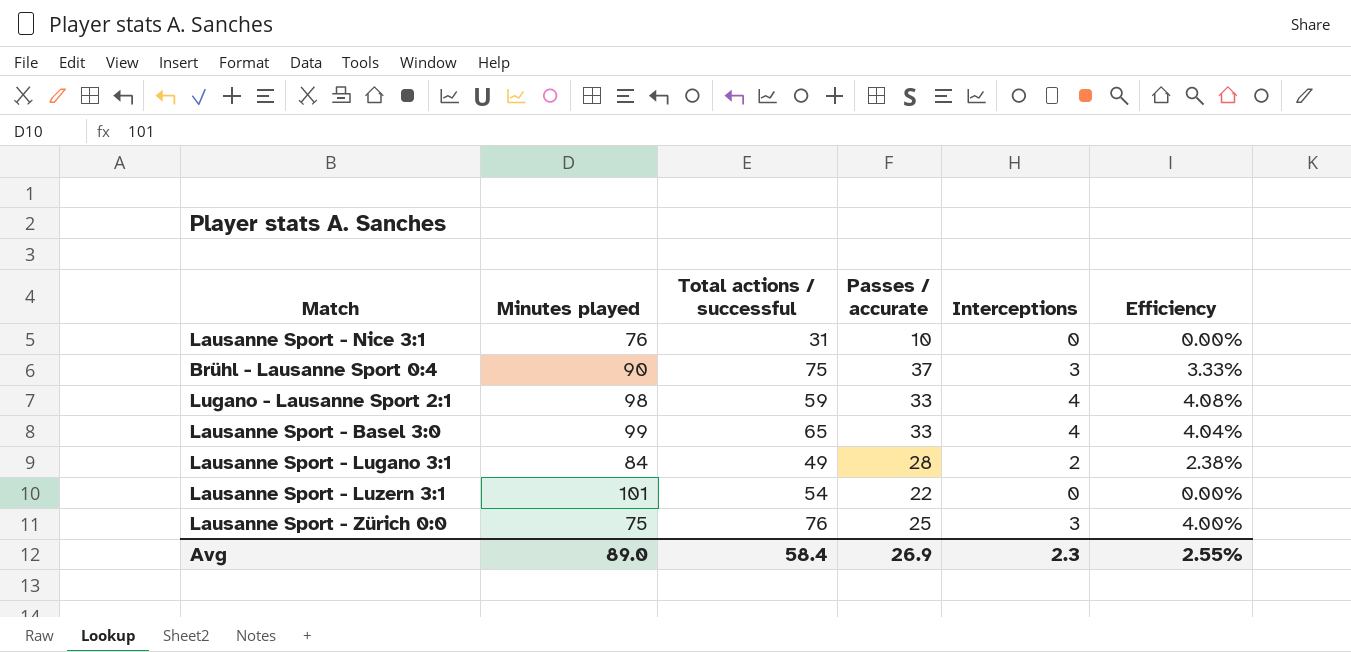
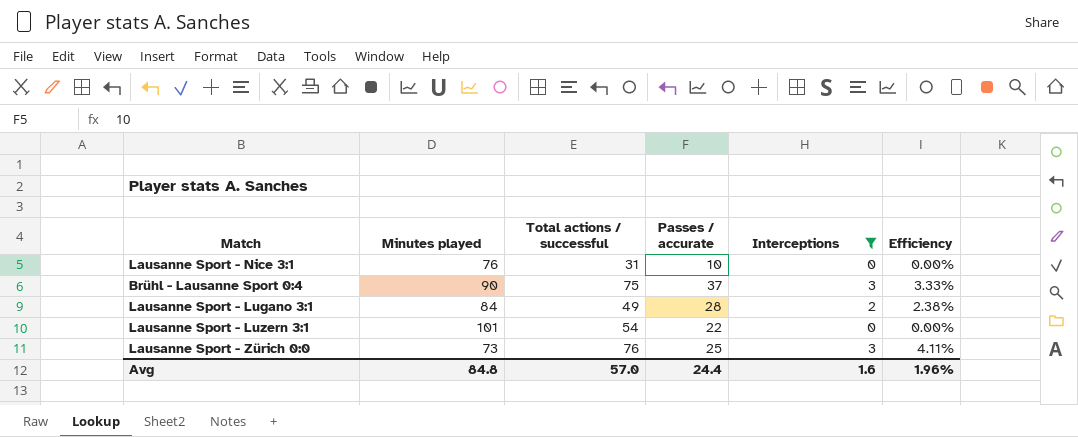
filter: none -> Interceptions != 4
Lausanne Sport - Zürich 0:0 | Minutes played: 75 -> 73
Lausanne Sport - Zürich 0:0 | Efficiency: 4.00% -> 4.11%
Avg | Minutes played: 89.0 -> 84.8
Avg | Total actions / successful: 58.4 -> 57.0
Avg | Passes / accurate: 26.9 -> 24.4
Avg | Interceptions: 2.3 -> 1.6
Avg | Efficiency: 2.55% -> 1.96%

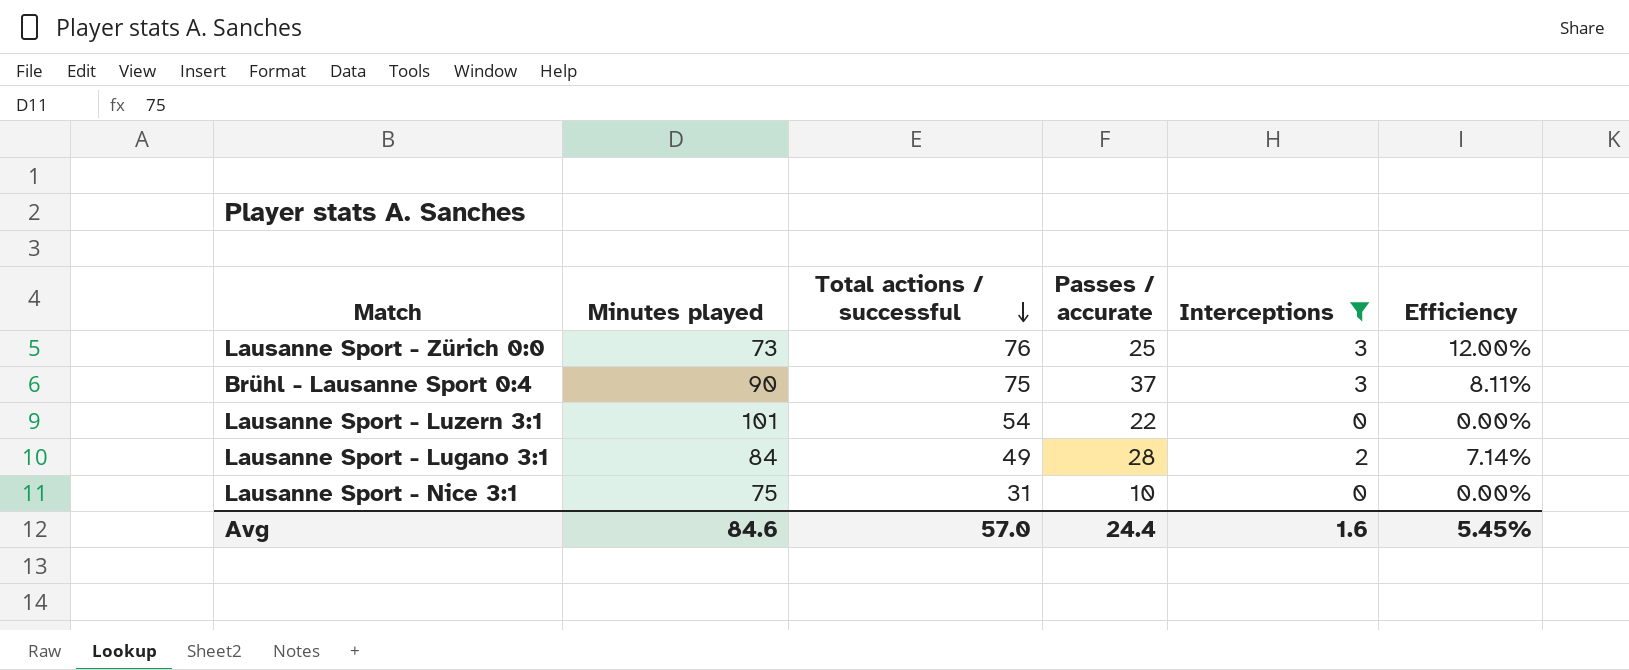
row order: none -> Total actions / successful descending
column Efficiency | formula: [Interceptions] / [Minutes played] -> [Interceptions] / [Passes / accurate]
Lausanne Sport - Nice 3:1 | Minutes played: 76 -> 75
Avg | Minutes played: 84.8 -> 84.6
Avg | Efficiency: 1.96% -> 5.45%

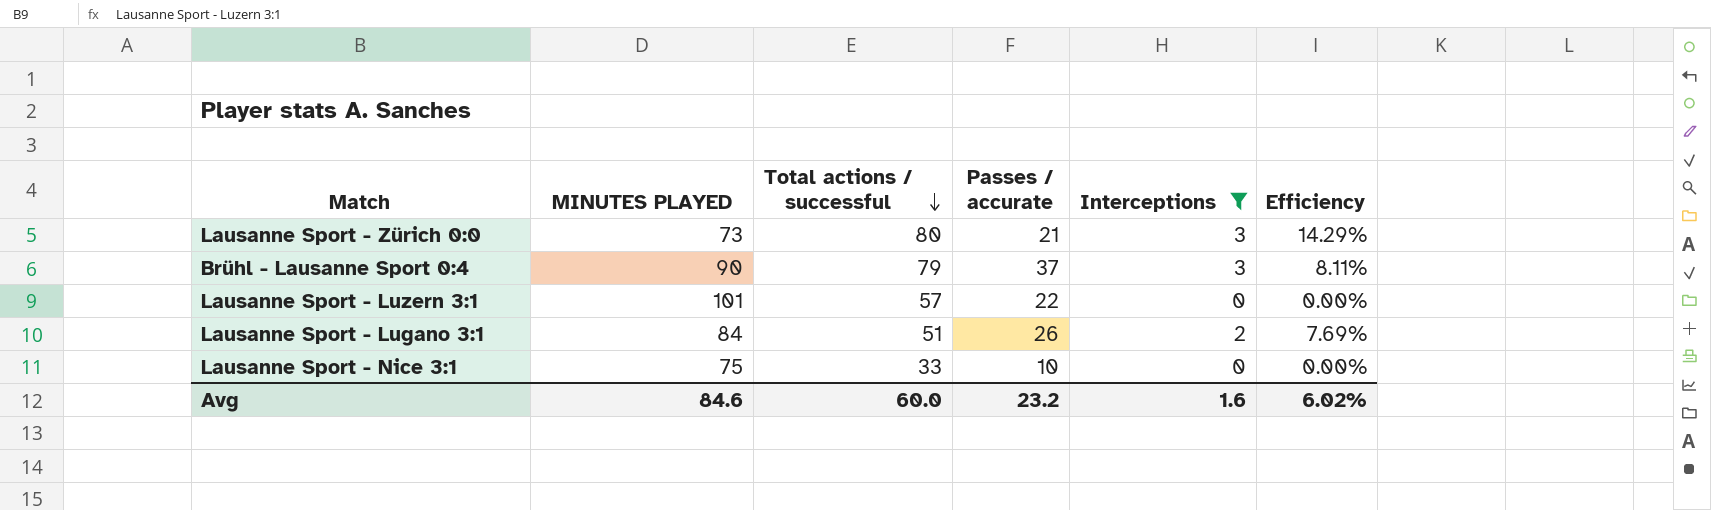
column name: Minutes played -> MINUTES PLAYED
Lausanne Sport - Zürich 0:0 | Total actions / successful: 76 -> 80
Lausanne Sport - Zürich 0:0 | Passes / accurate: 25 -> 21
Lausanne Sport - Zürich 0:0 | Efficiency: 12.00% -> 14.29%
Brühl - Lausanne Sport 0:4 | Total actions / successful: 75 -> 79
Lausanne Sport - Luzern 3:1 | Total actions / successful: 54 -> 57
Lausanne Sport - Lugano 3:1 | Total actions / successful: 49 -> 51
Lausanne Sport - Lugano 3:1 | Passes / accurate: 28 -> 26
Lausanne Sport - Lugano 3:1 | Efficiency: 7.14% -> 7.69%
Lausanne Sport - Nice 3:1 | Total actions / successful: 31 -> 33
Avg | Total actions / successful: 57.0 -> 60.0
Avg | Passes / accurate: 24.4 -> 23.2
Avg | Efficiency: 5.45% -> 6.02%

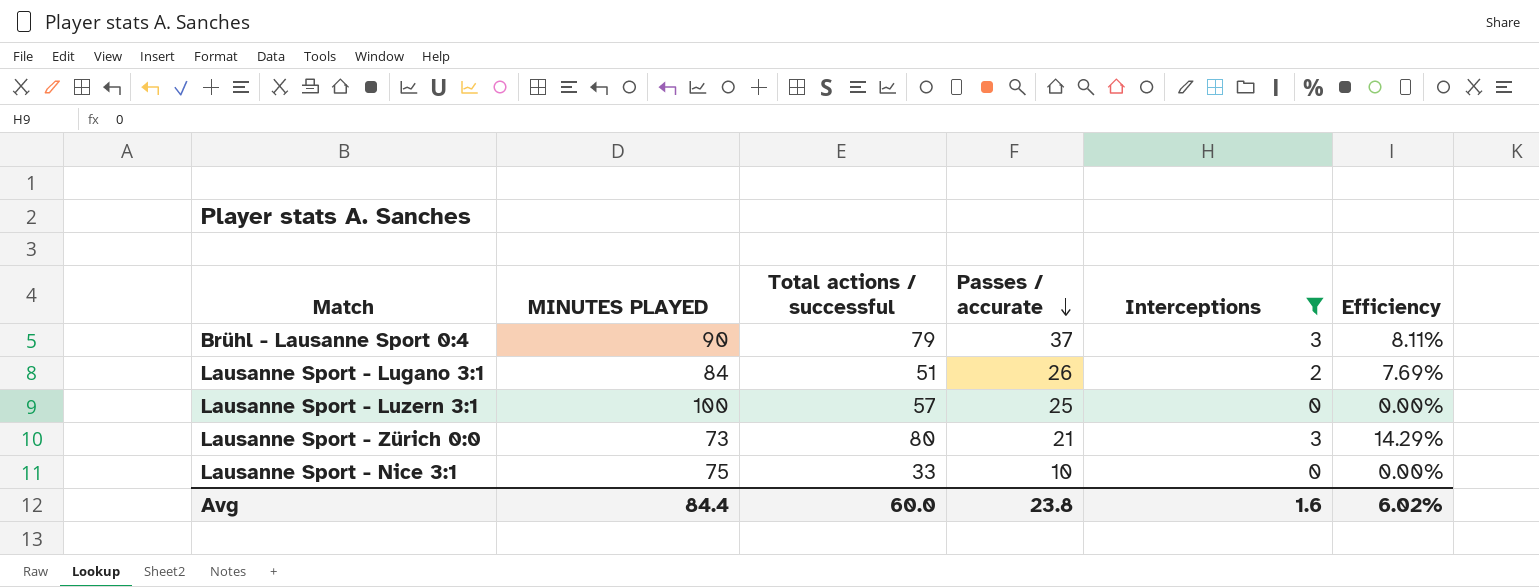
row order: Total actions / successful descending -> Passes / accurate descending
Lausanne Sport - Luzern 3:1 | MINUTES PLAYED: 101 -> 100
Lausanne Sport - Luzern 3:1 | Passes / accurate: 22 -> 25
Avg | MINUTES PLAYED: 84.6 -> 84.4
Avg | Passes / accurate: 23.2 -> 23.8

